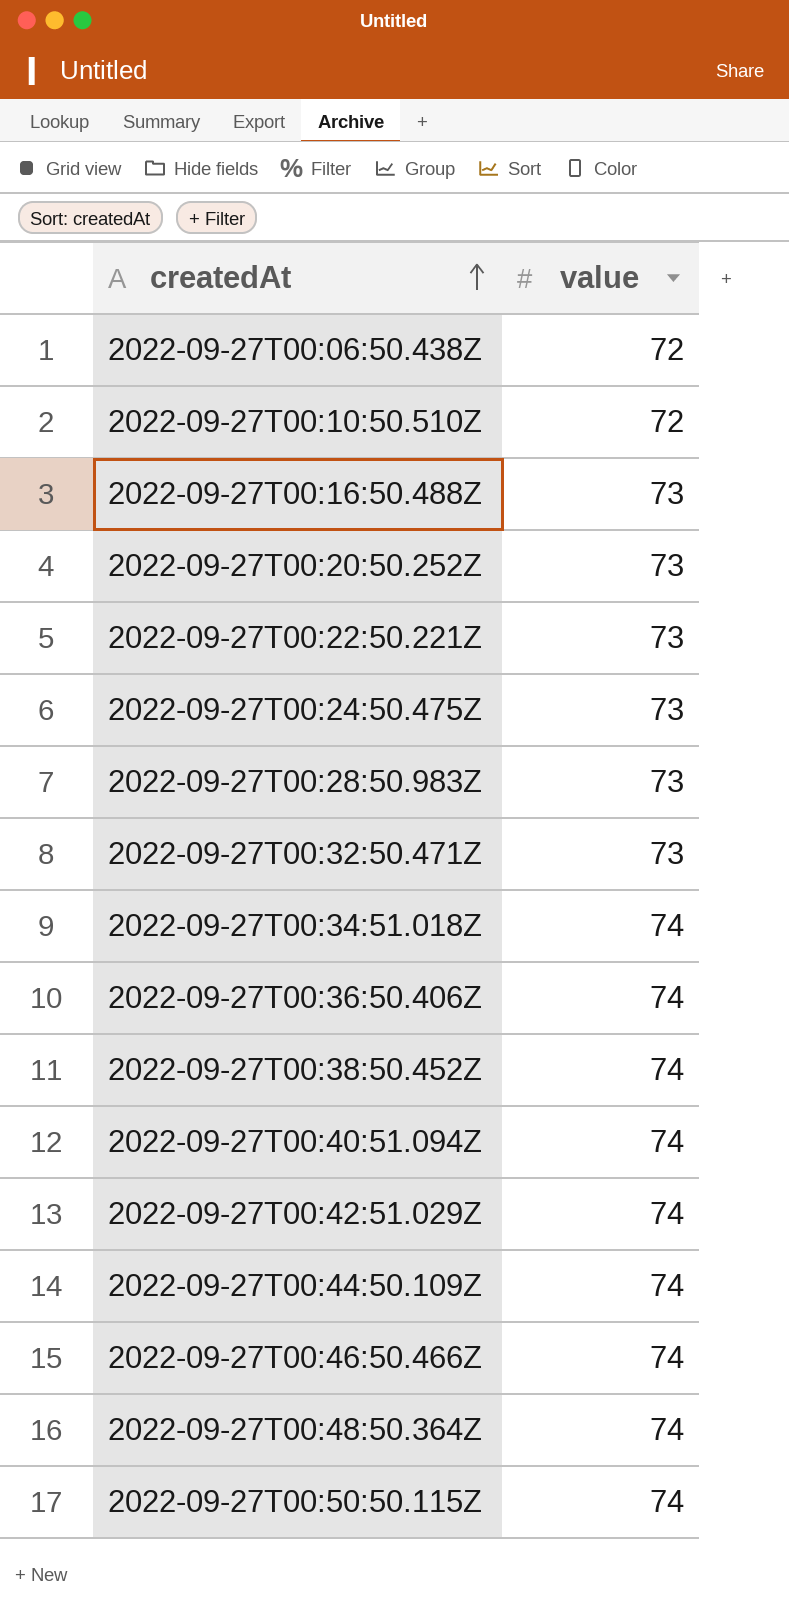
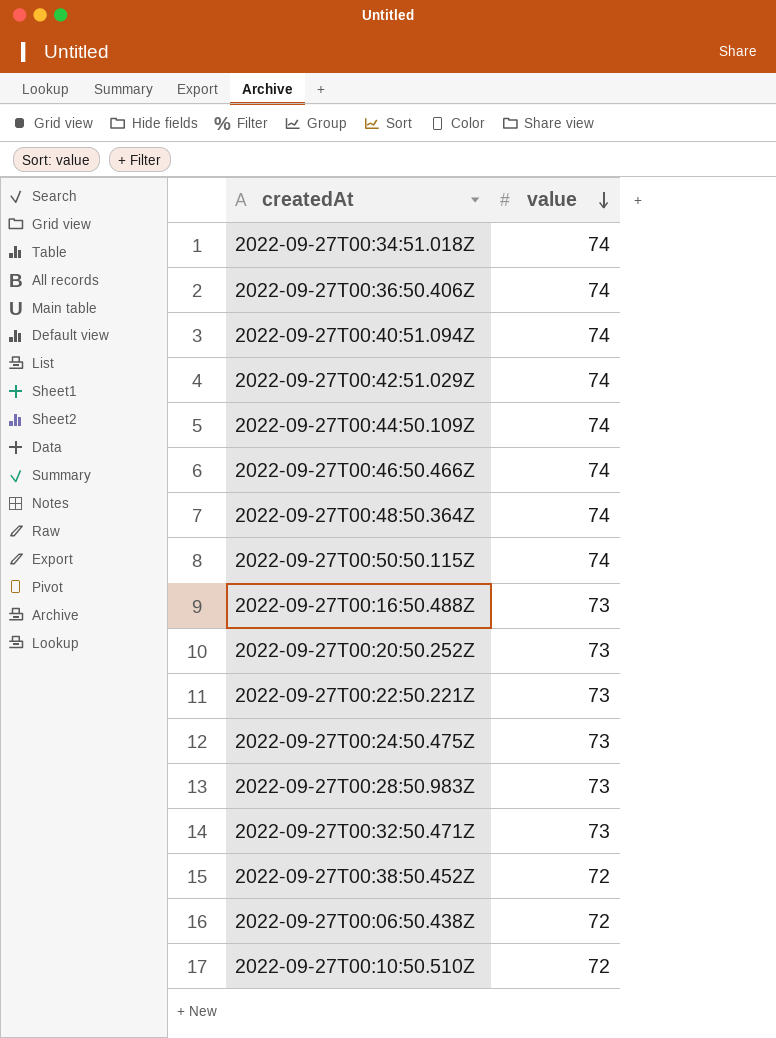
row order: createdAt ascending -> value descending
2022-09-27T00:38:50.452Z | value: 74 -> 72

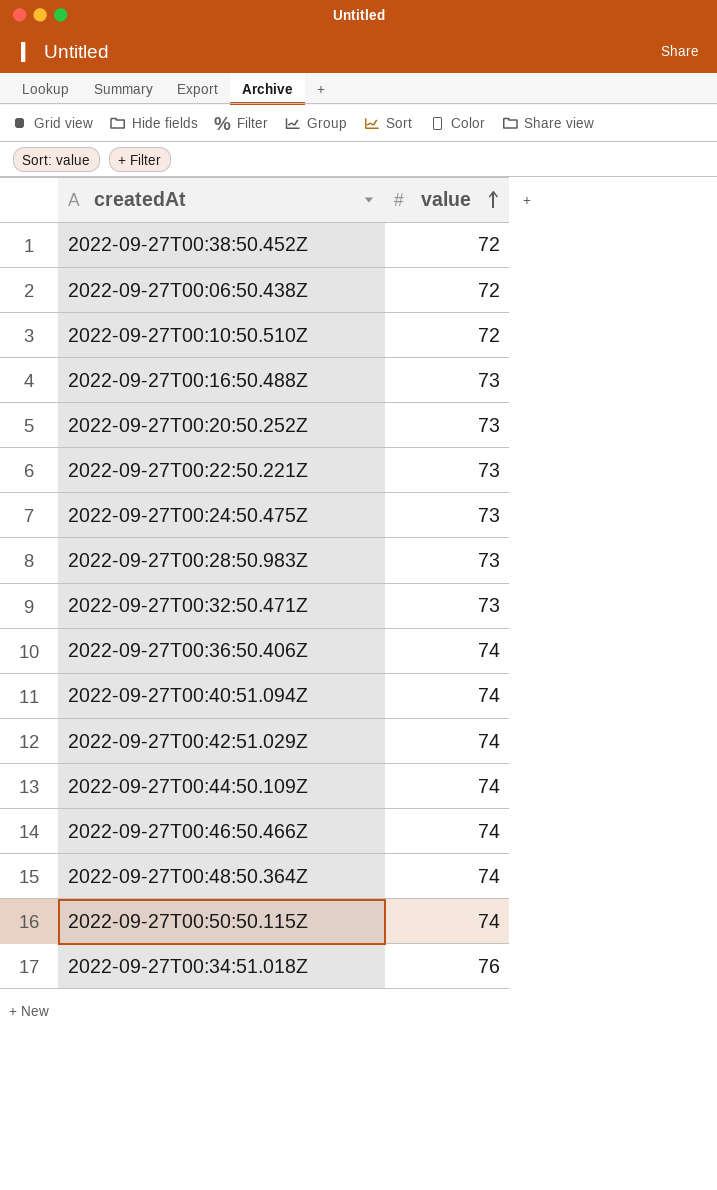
row order: value descending -> value ascending
2022-09-27T00:34:51.018Z | value: 74 -> 76

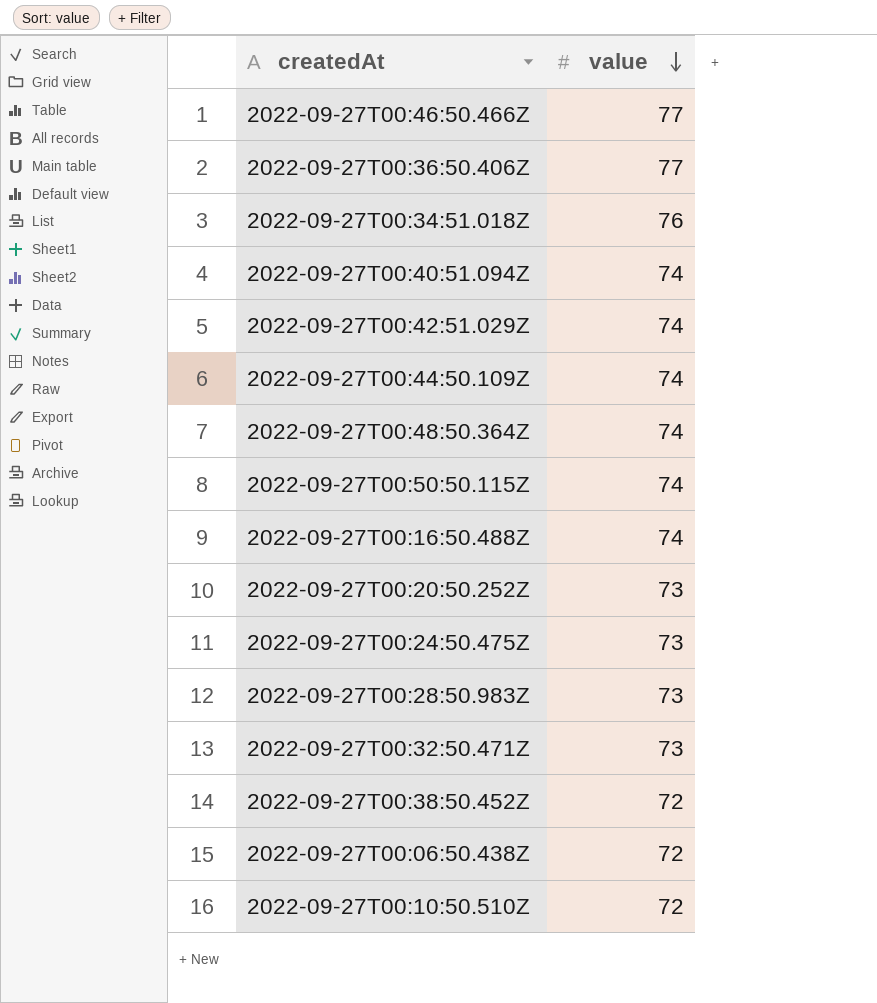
row order: value ascending -> value descending
row 2022-09-27T00:22:50.221Z: 73 -> none
2022-09-27T00:46:50.466Z | value: 74 -> 77
2022-09-27T00:36:50.406Z | value: 74 -> 77
2022-09-27T00:16:50.488Z | value: 73 -> 74

